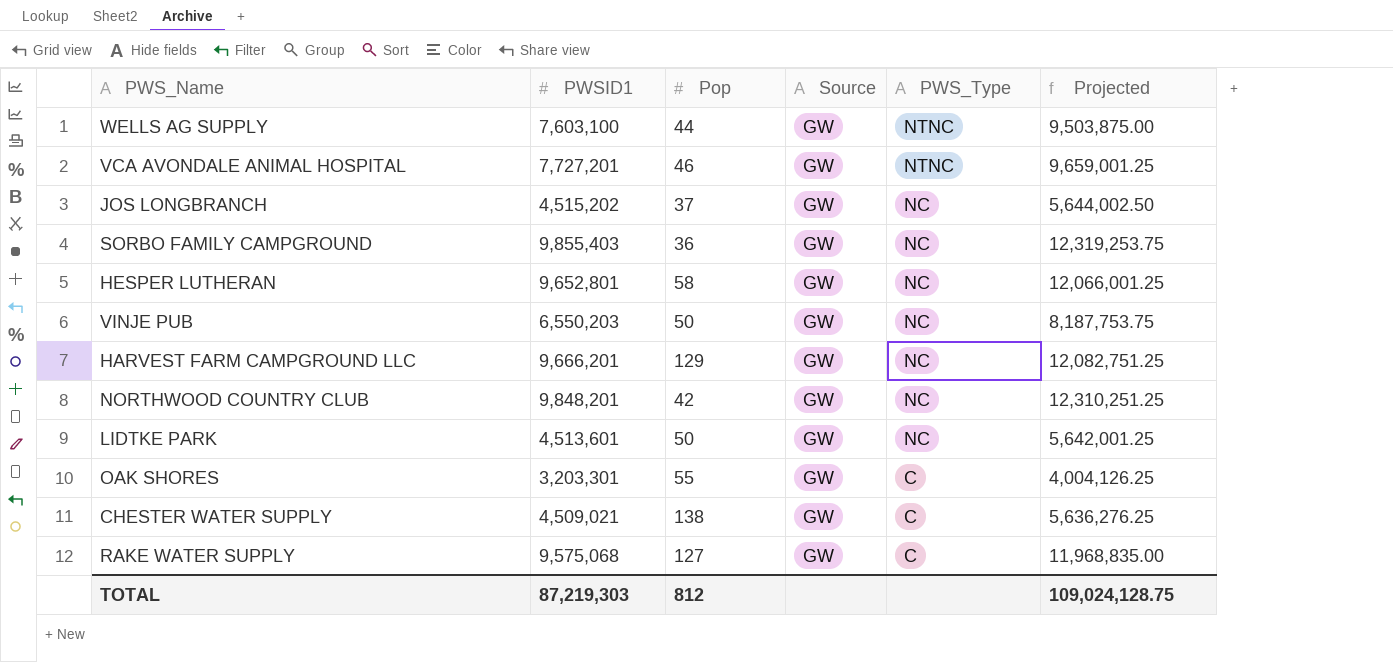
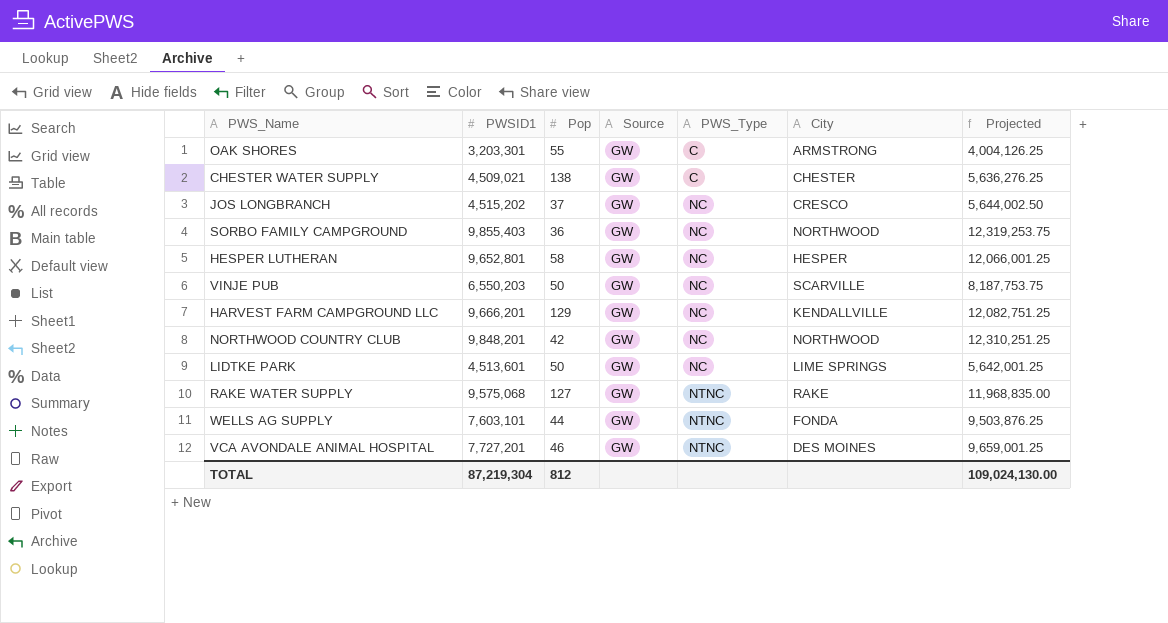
row order: PWS_Type descending -> PWS_Type ascending
column City | position: none -> 6
RAKE WATER SUPPLY | PWS_Type: C -> NTNC
WELLS AG SUPPLY | PWSID1: 7,603,100 -> 7,603,101
WELLS AG SUPPLY | Projected: 9,503,875.00 -> 9,503,876.25
TOTAL | PWSID1: 87,219,303 -> 87,219,304
TOTAL | Projected: 109,024,128.75 -> 109,024,130.00

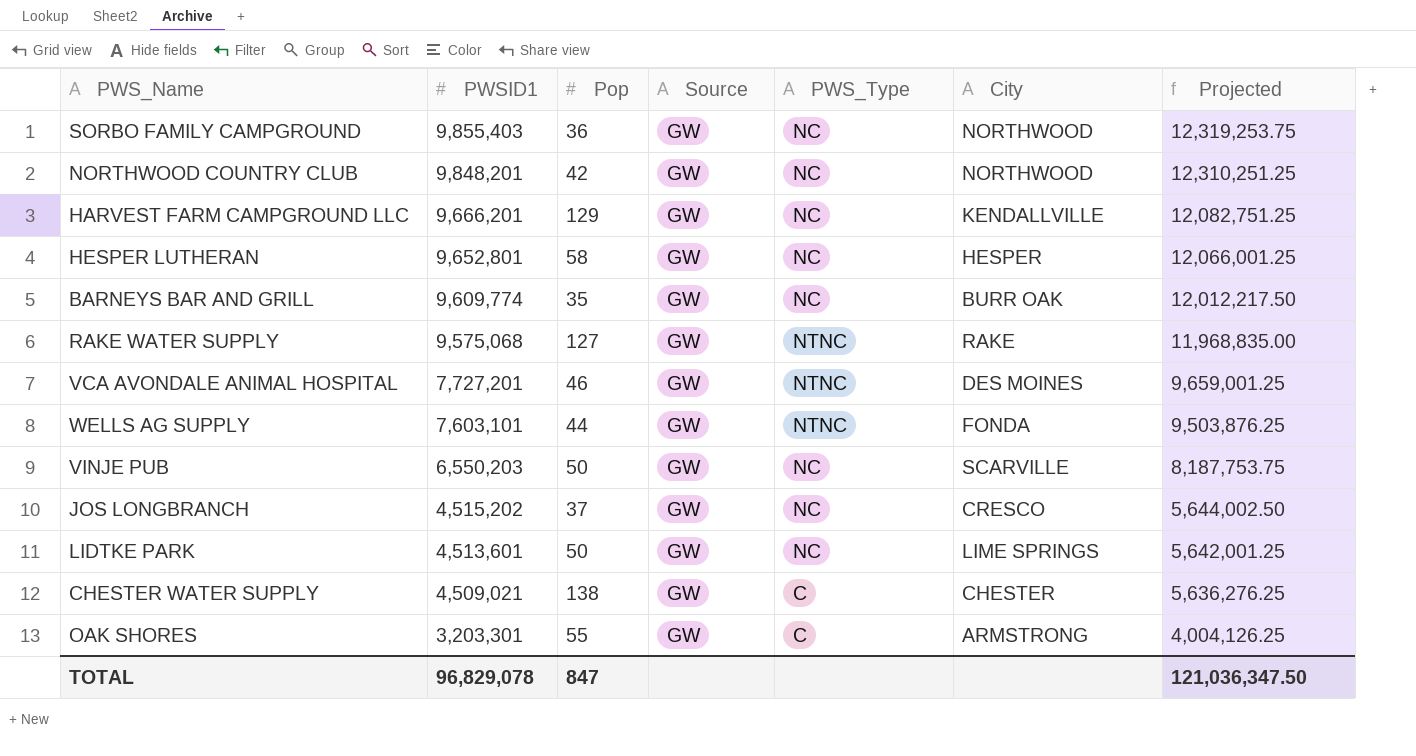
row order: PWS_Type ascending -> PWSID1 descending
row BARNEYS BAR AND GRILL: none -> 9,609,774 | 35 | GW | NC | BURR OAK | 12,012,217.50
TOTAL | PWSID1: 87,219,304 -> 96,829,078
TOTAL | Pop: 812 -> 847
TOTAL | Projected: 109,024,130.00 -> 121,036,347.50

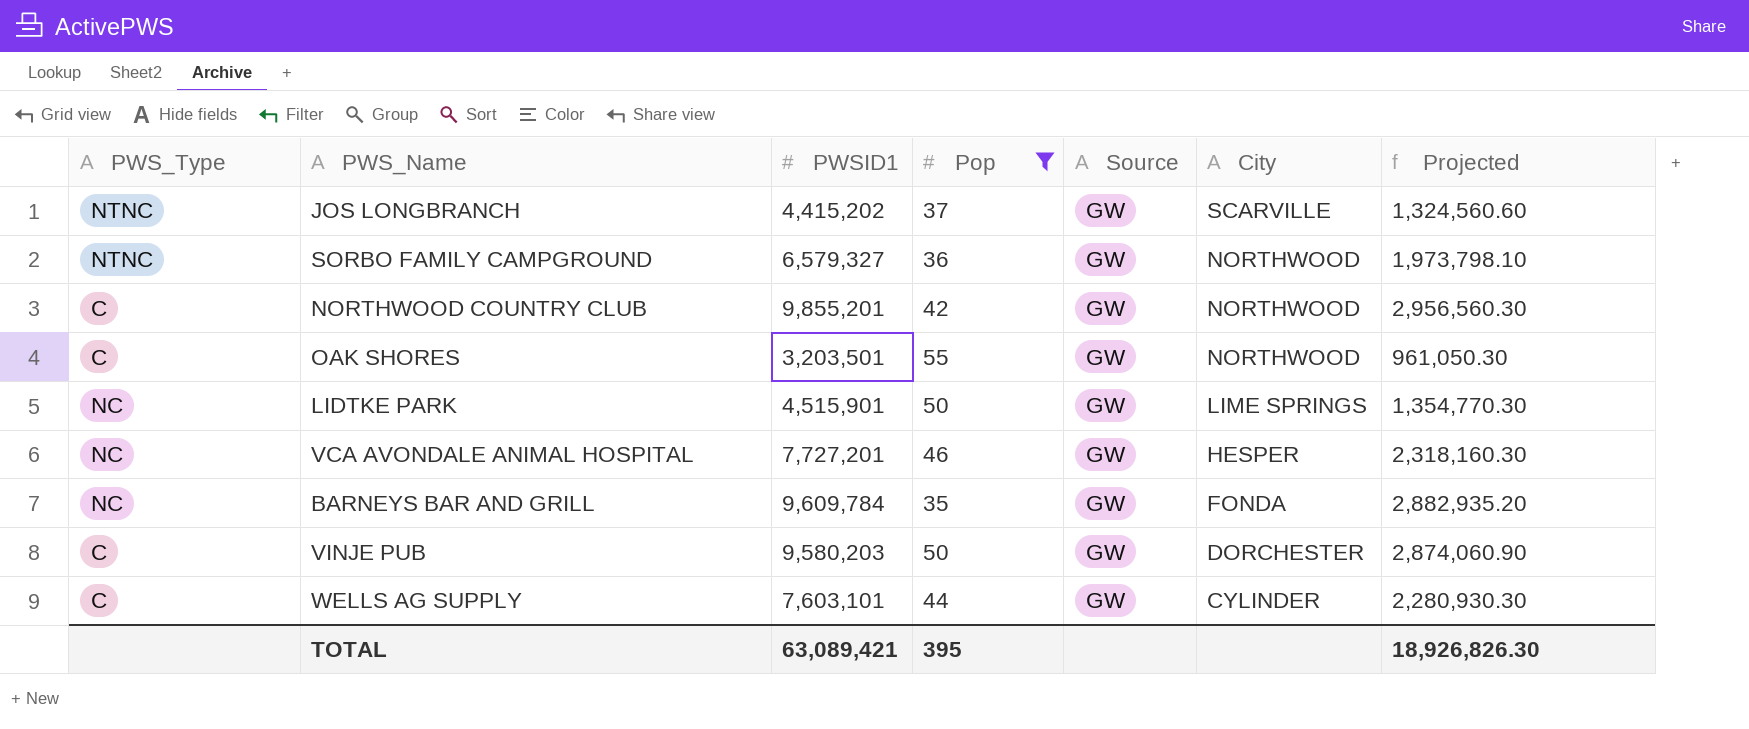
filter: none -> Pop <= 55
row order: PWSID1 descending -> City descending
column PWS_Type | position: 5 -> 1
column Projected | formula: [PWSID1] * 1.25 -> [PWSID1] * 0.3
JOS LONGBRANCH | PWS_Type: NC -> NTNC
JOS LONGBRANCH | PWSID1: 4,515,202 -> 4,415,202
JOS LONGBRANCH | City: CRESCO -> SCARVILLE
SORBO FAMILY CAMPGROUND | PWS_Type: NC -> NTNC
SORBO FAMILY CAMPGROUND | PWSID1: 9,855,403 -> 6,579,327
NORTHWOOD COUNTRY CLUB | PWS_Type: NC -> C
NORTHWOOD COUNTRY CLUB | PWSID1: 9,848,201 -> 9,855,201
OAK SHORES | PWSID1: 3,203,301 -> 3,203,501
OAK SHORES | City: ARMSTRONG -> NORTHWOOD
LIDTKE PARK | PWSID1: 4,513,601 -> 4,515,901
VCA AVONDALE ANIMAL HOSPITAL | PWS_Type: NTNC -> NC
VCA AVONDALE ANIMAL HOSPITAL | City: DES MOINES -> HESPER
BARNEYS BAR AND GRILL | PWSID1: 9,609,774 -> 9,609,784
BARNEYS BAR AND GRILL | City: BURR OAK -> FONDA
VINJE PUB | PWS_Type: NC -> C
VINJE PUB | PWSID1: 6,550,203 -> 9,580,203
VINJE PUB | City: SCARVILLE -> DORCHESTER
WELLS AG SUPPLY | PWS_Type: NTNC -> C
WELLS AG SUPPLY | City: FONDA -> CYLINDER
TOTAL | PWSID1: 96,829,078 -> 63,089,421
TOTAL | Pop: 847 -> 395
TOTAL | Projected: 121,036,347.50 -> 18,926,826.30

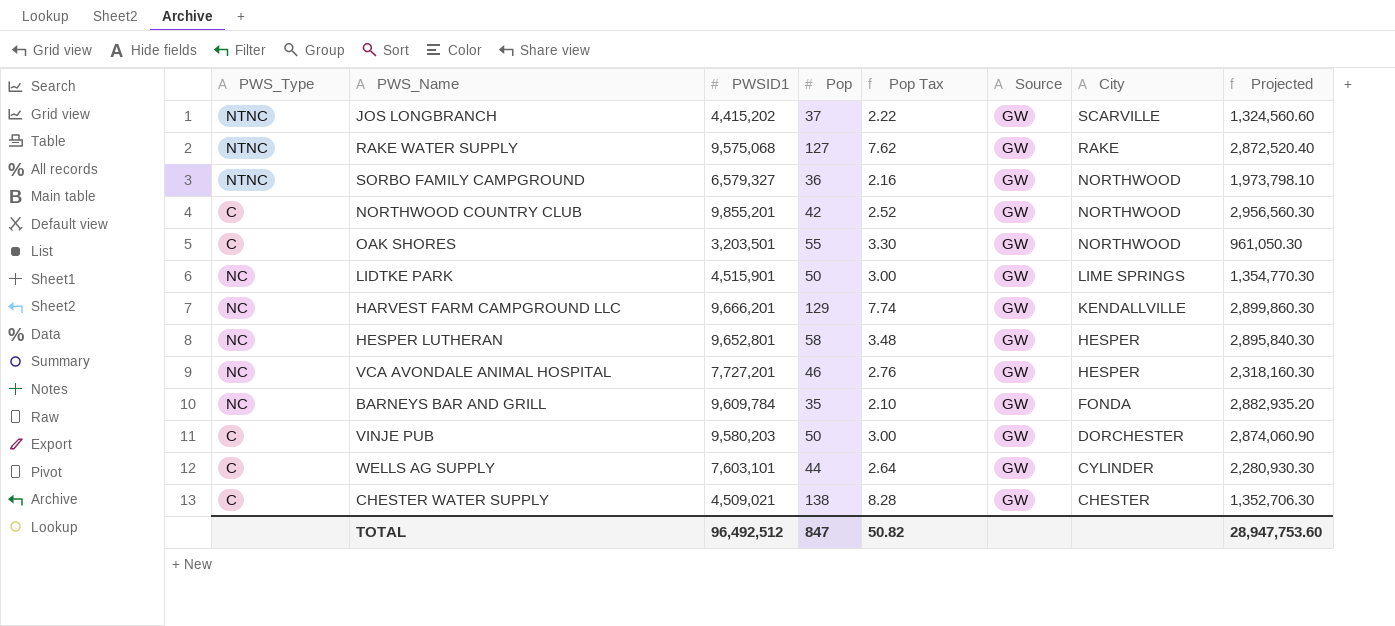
filter: Pop <= 55 -> none
column Pop Tax | formula: none -> [Pop] * 0.06
TOTAL | PWSID1: 63,089,421 -> 96,492,512
TOTAL | Pop: 395 -> 847
TOTAL | Projected: 18,926,826.30 -> 28,947,753.60

